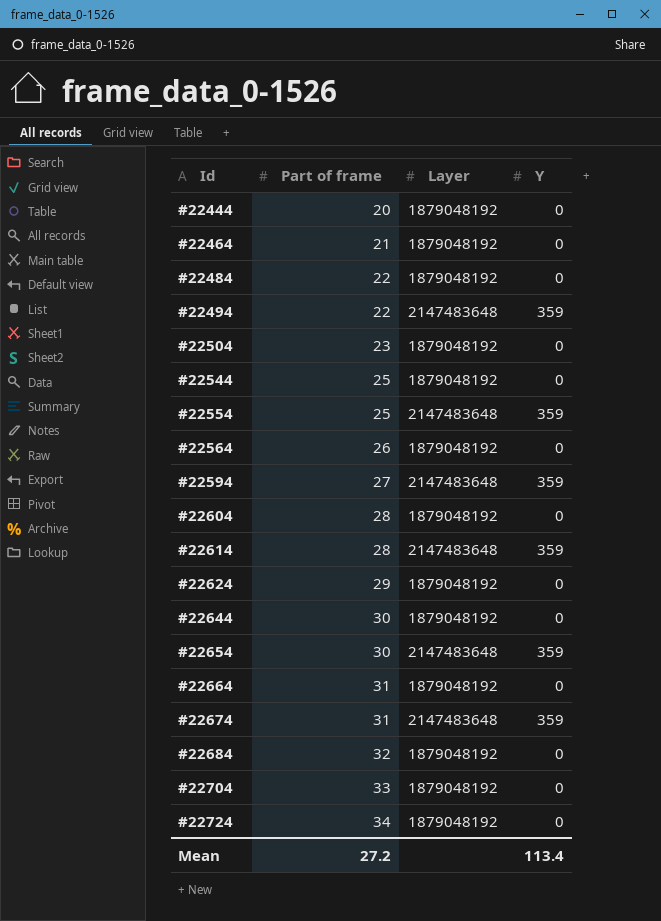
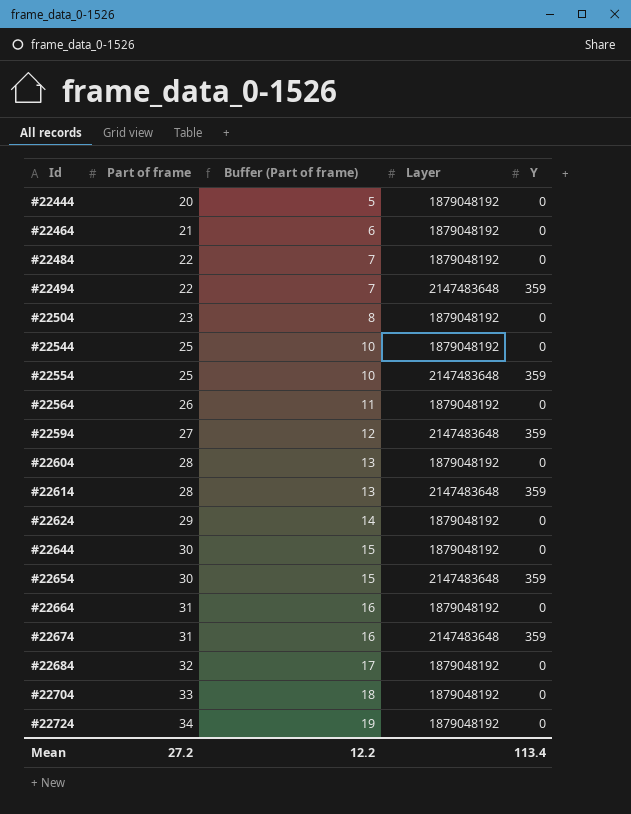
column Buffer (Part of frame) | formula: none -> [Part of frame] - 15

